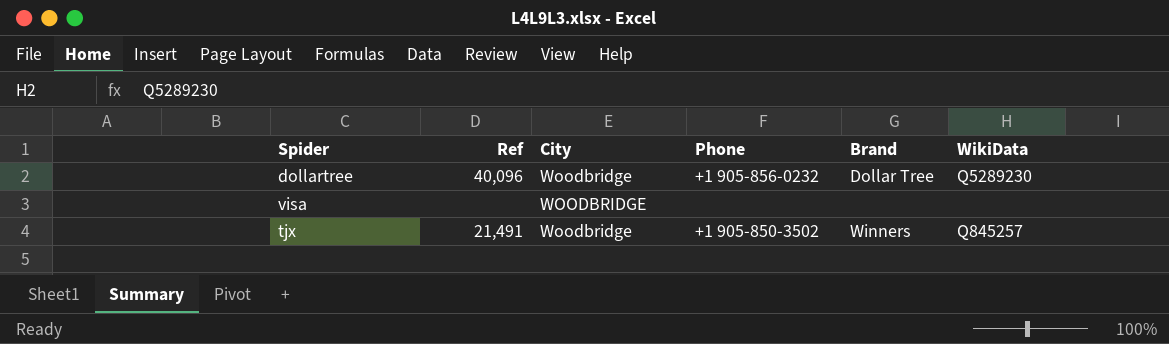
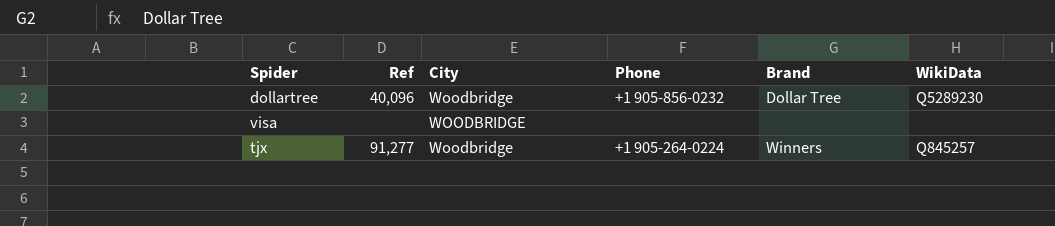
tjx | Ref: 21,491 -> 91,277
tjx | Phone: +1 905-850-3502 -> +1 905-264-0224

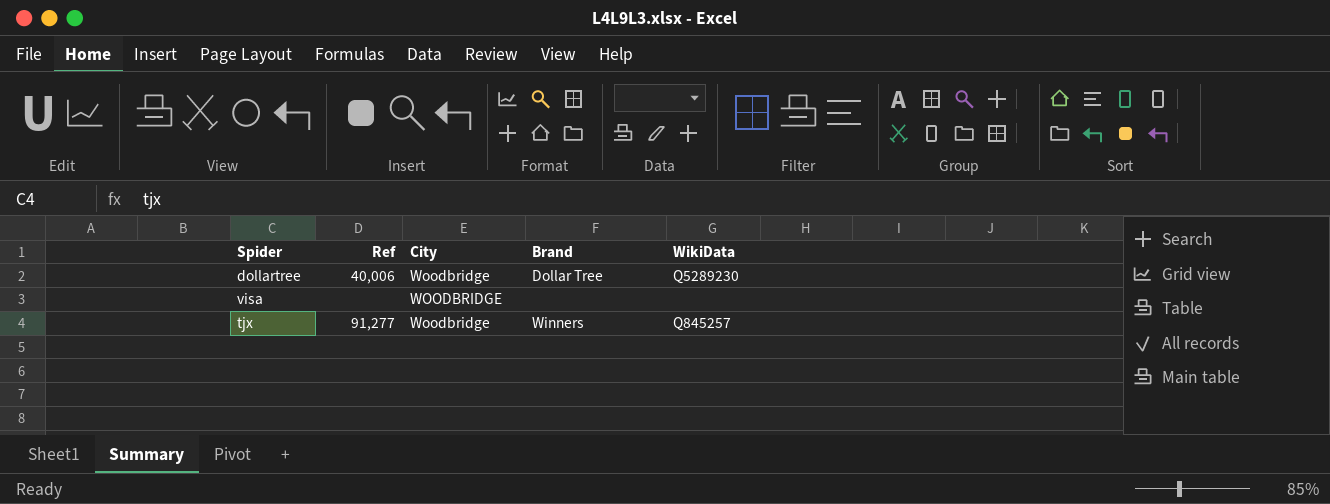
column Phone | position: 4 -> none
dollartree | Ref: 40,096 -> 40,006

